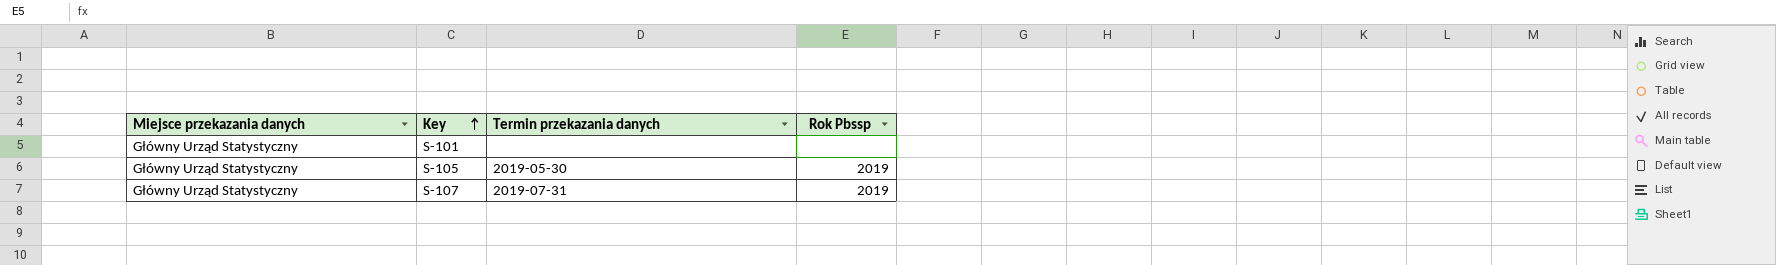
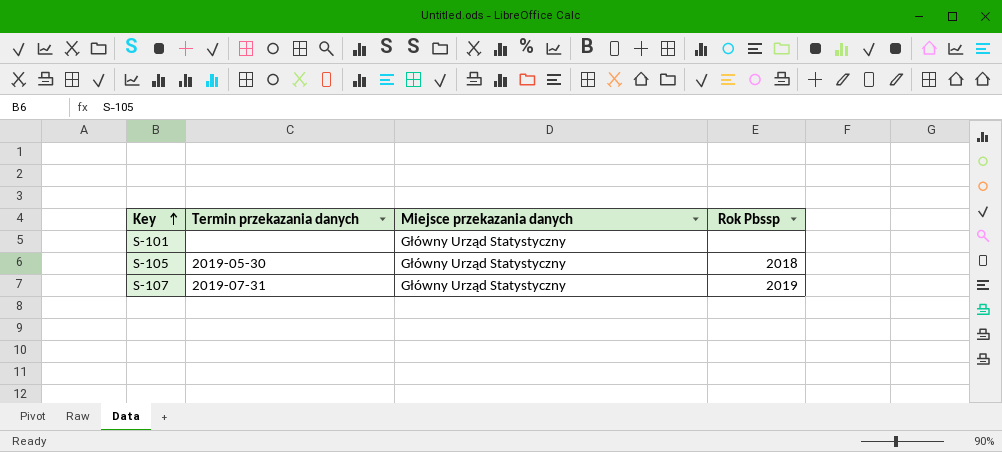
column Miejsce przekazania danych | position: 1 -> 3
S-105 | Rok Pbssp: 2019 -> 2018

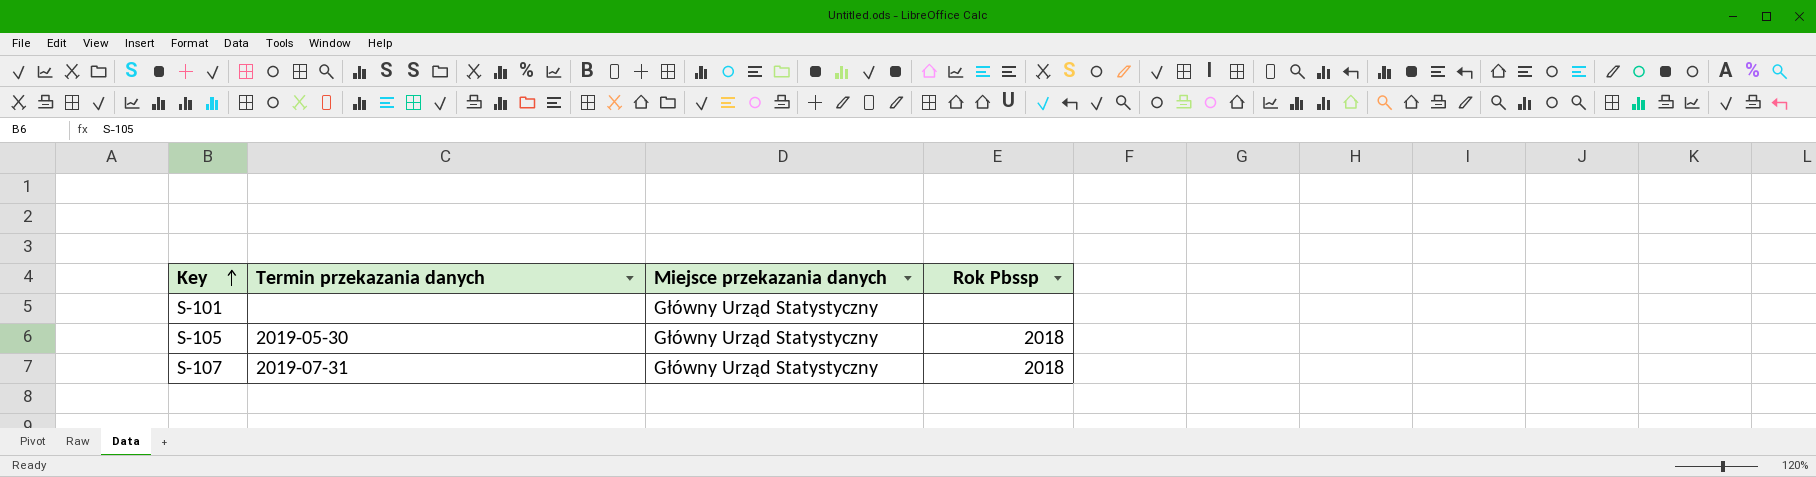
S-107 | Rok Pbssp: 2019 -> 2018

